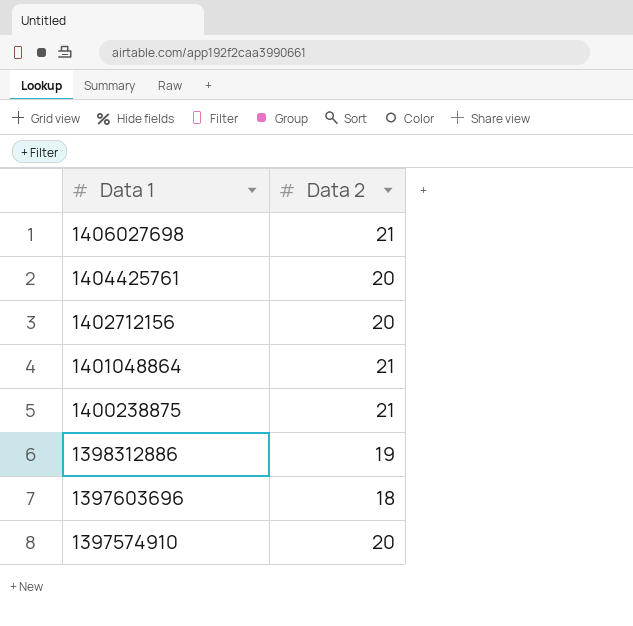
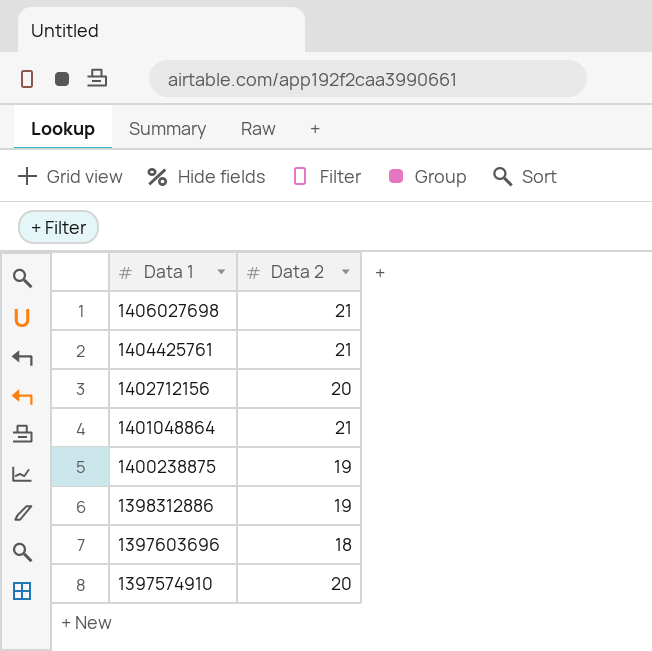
1404425761 | Data 2: 20 -> 21
1400238875 | Data 2: 21 -> 19

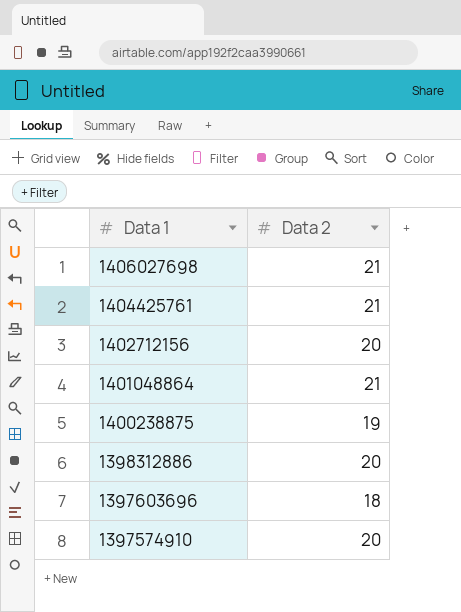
1398312886 | Data 2: 19 -> 20

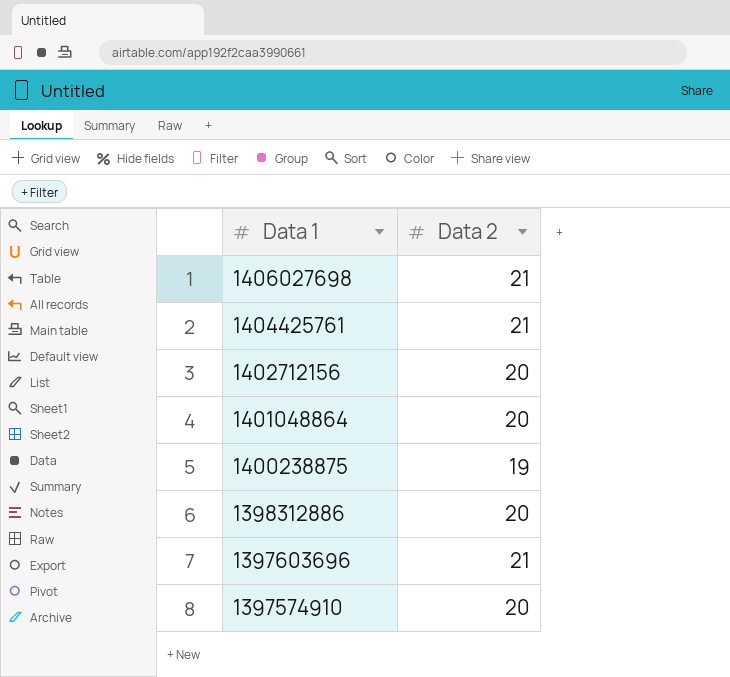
1401048864 | Data 2: 21 -> 20
1397603696 | Data 2: 18 -> 21

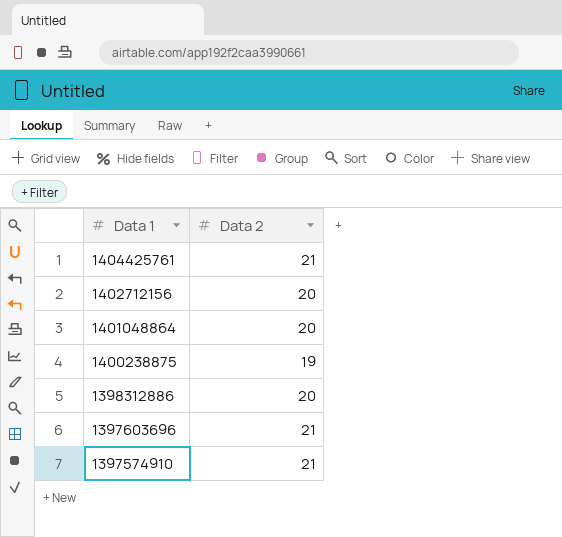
row 1406027698: 21 -> none
1397574910 | Data 2: 20 -> 21

